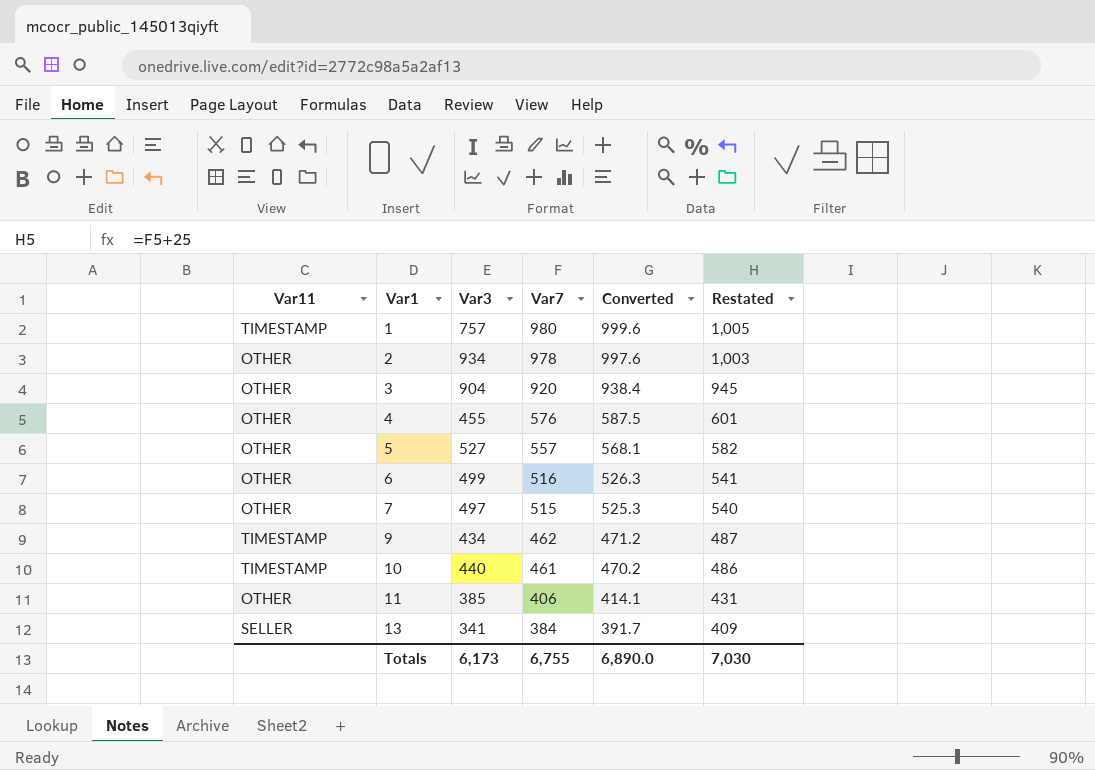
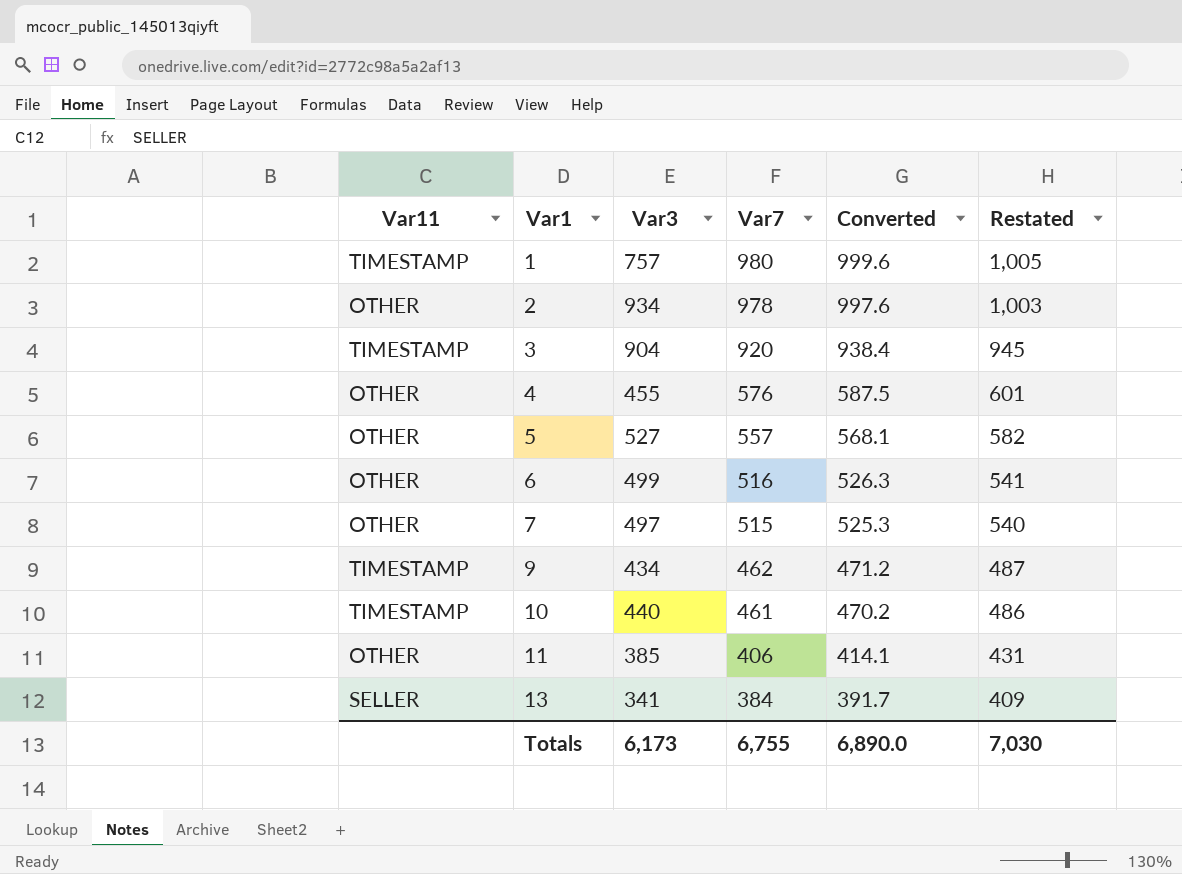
3 | Var11: OTHER -> TIMESTAMP

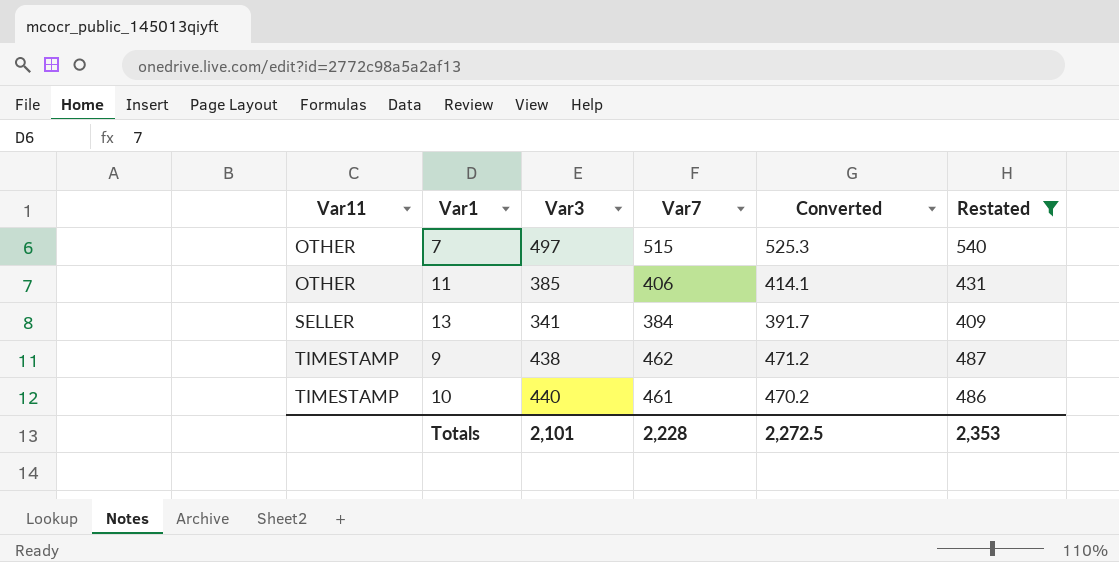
filter: none -> Restated <= 540
row order: Var1 ascending -> Var11 ascending
9 | Var3: 434 -> 438
Totals | Var3: 6,173 -> 2,101
Totals | Var7: 6,755 -> 2,228
Totals | Converted: 6,890.0 -> 2,272.5
Totals | Restated: 7,030 -> 2,353

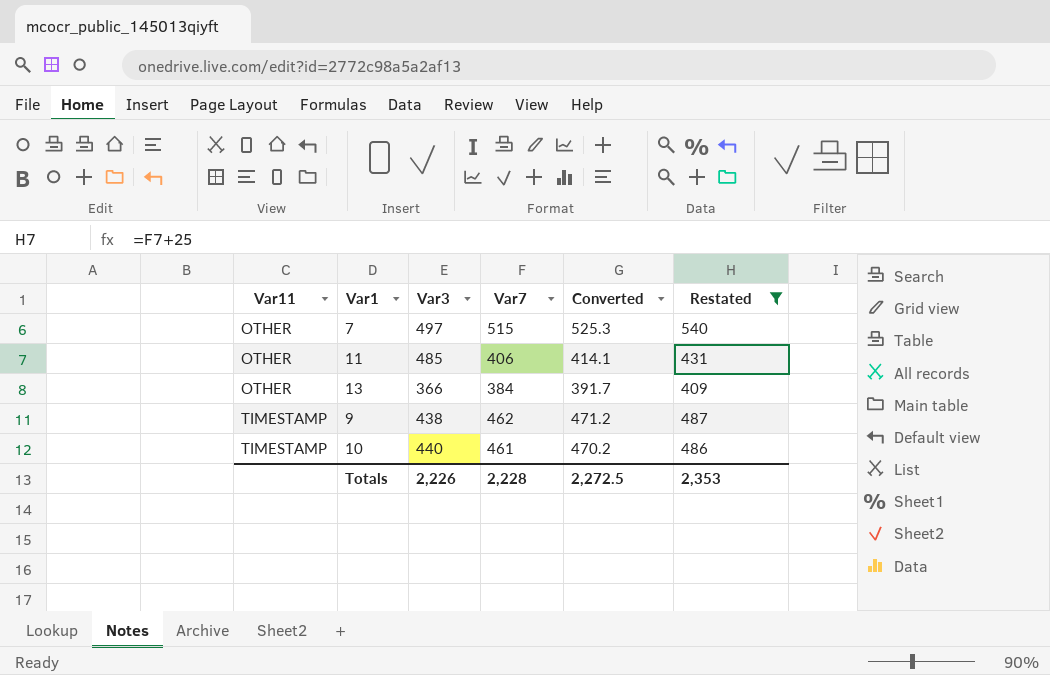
11 | Var3: 385 -> 485
13 | Var11: SELLER -> OTHER
13 | Var3: 341 -> 366
Totals | Var3: 2,101 -> 2,226

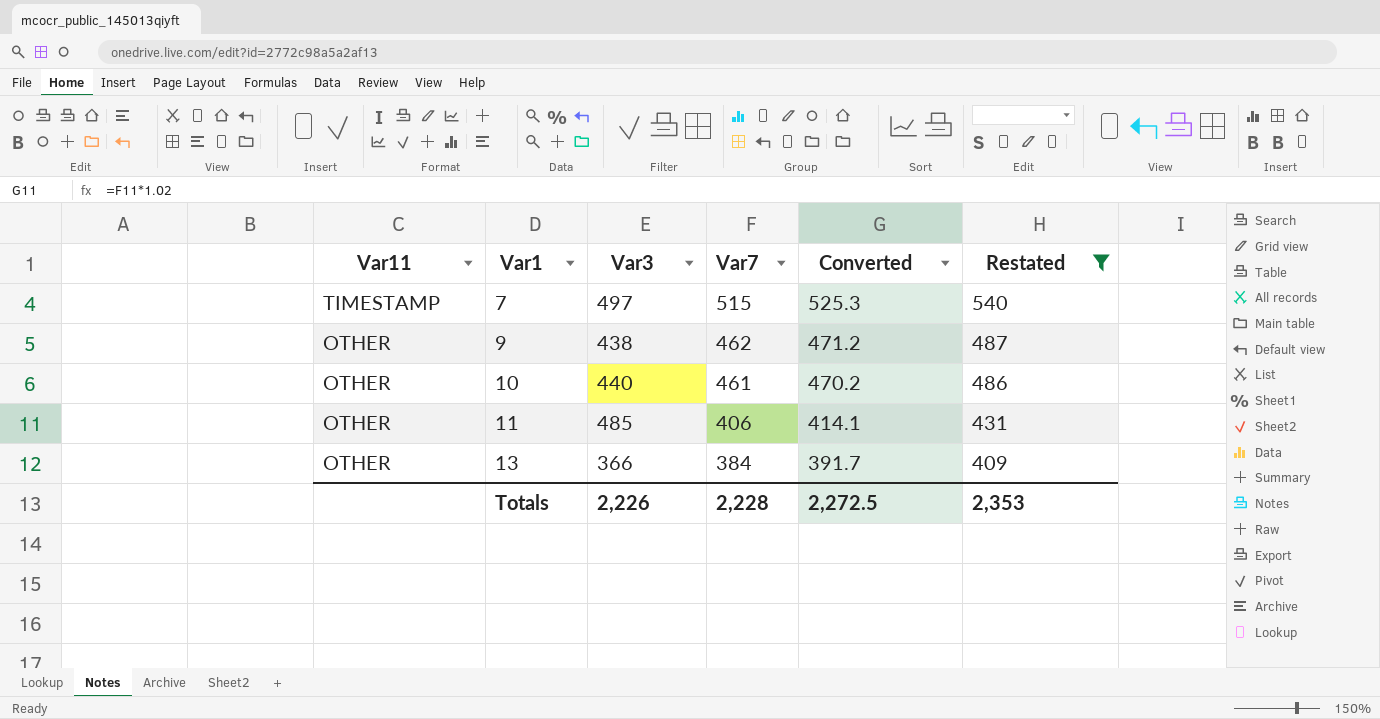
row order: Var11 ascending -> Var11 descending
7 | Var11: OTHER -> TIMESTAMP
9 | Var11: TIMESTAMP -> OTHER
10 | Var11: TIMESTAMP -> OTHER

